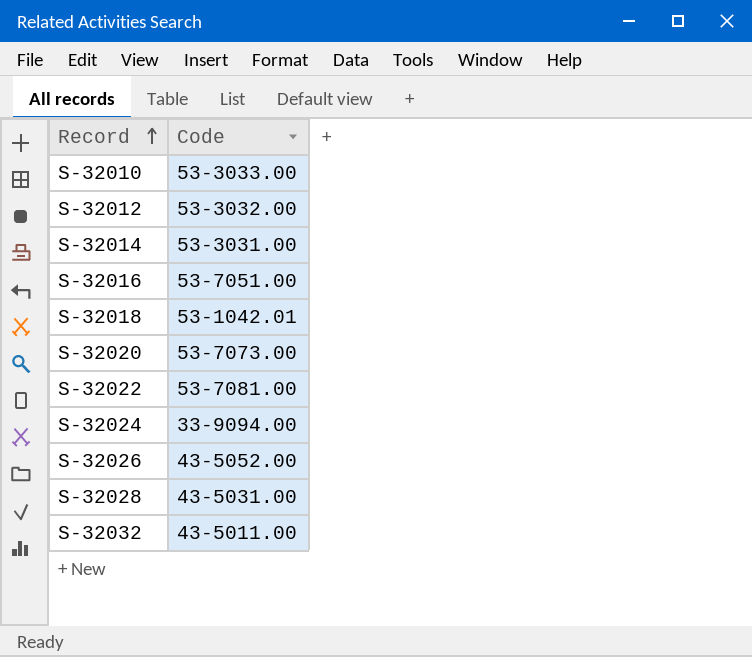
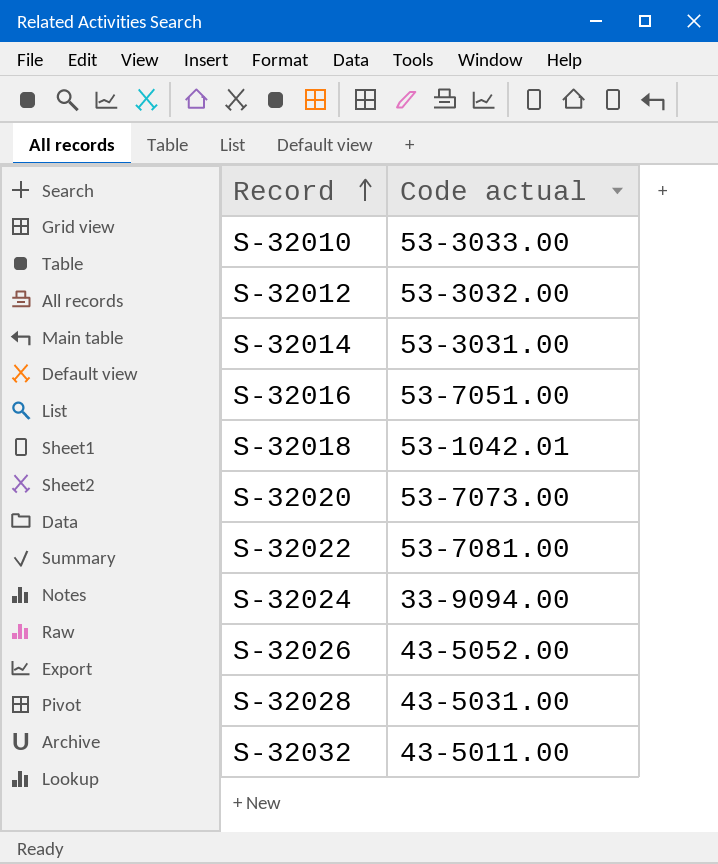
column name: Code -> Code actual

